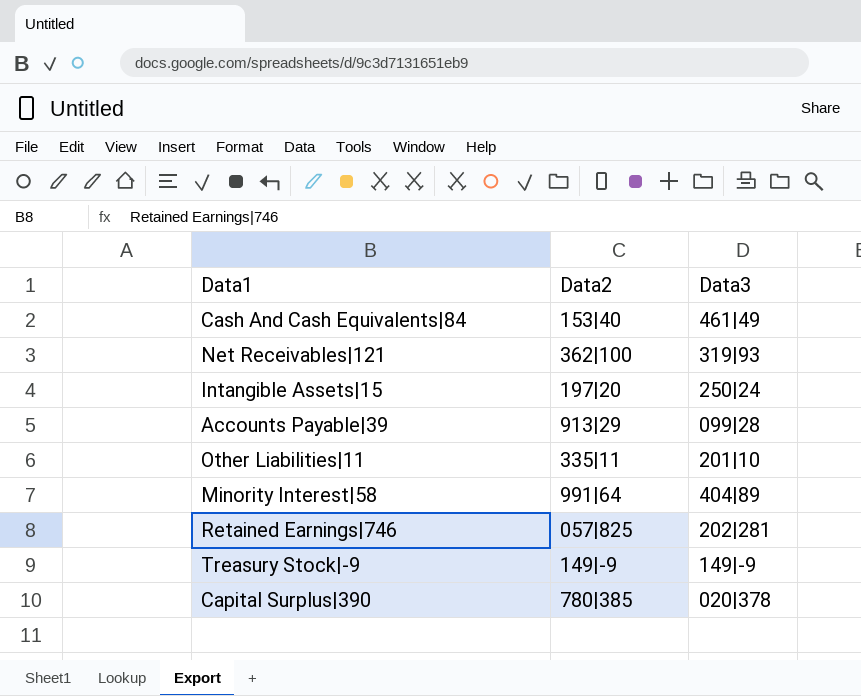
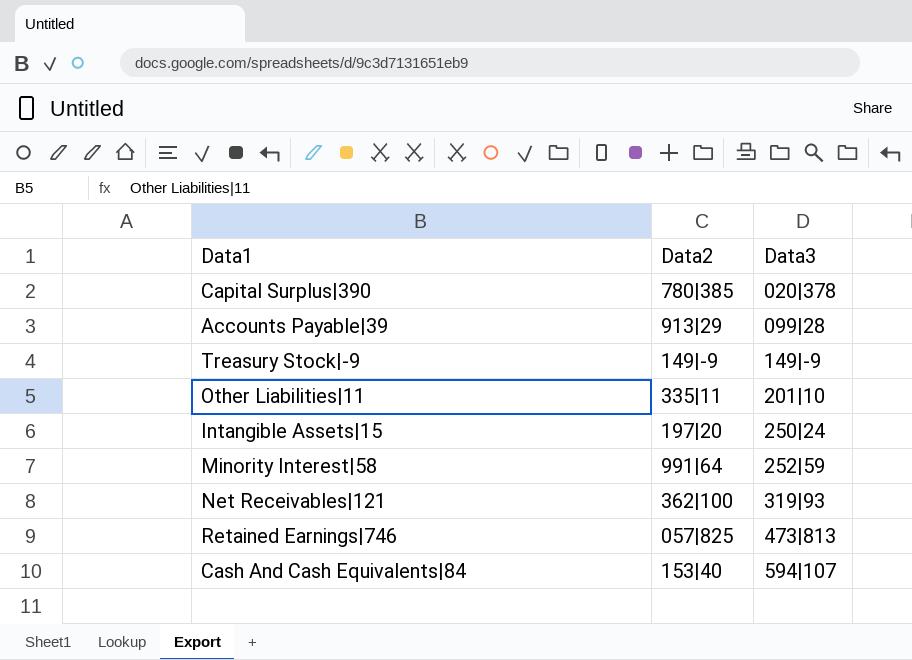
row order: none -> Data3 ascending
Minority Interest|58 | Data3: 404|89 -> 252|59
Retained Earnings|746 | Data3: 202|281 -> 473|813
Cash And Cash Equivalents|84 | Data3: 461|49 -> 594|107

